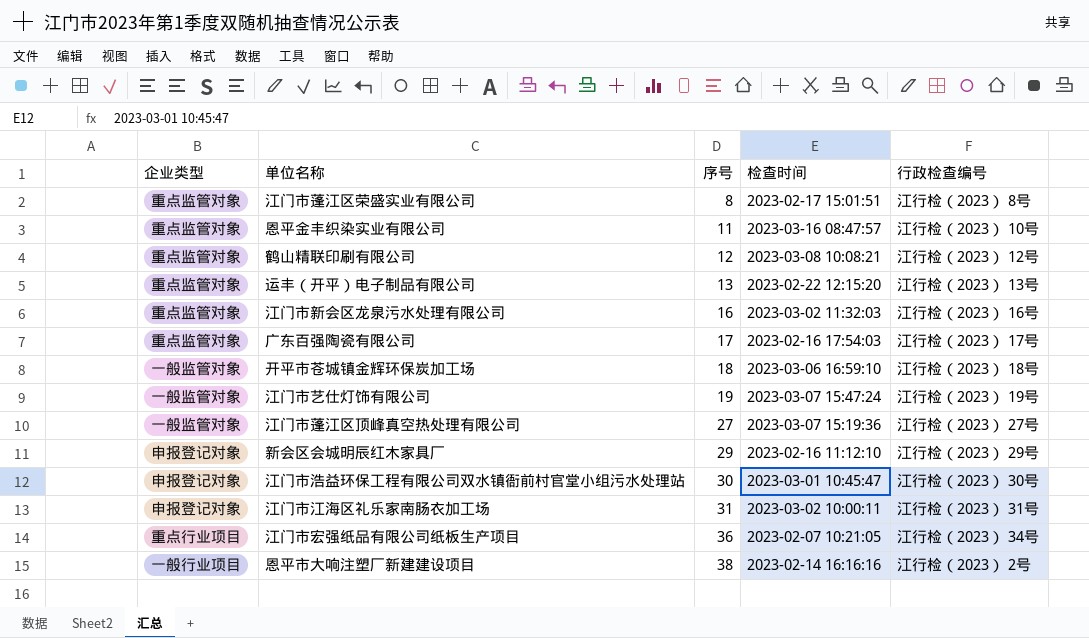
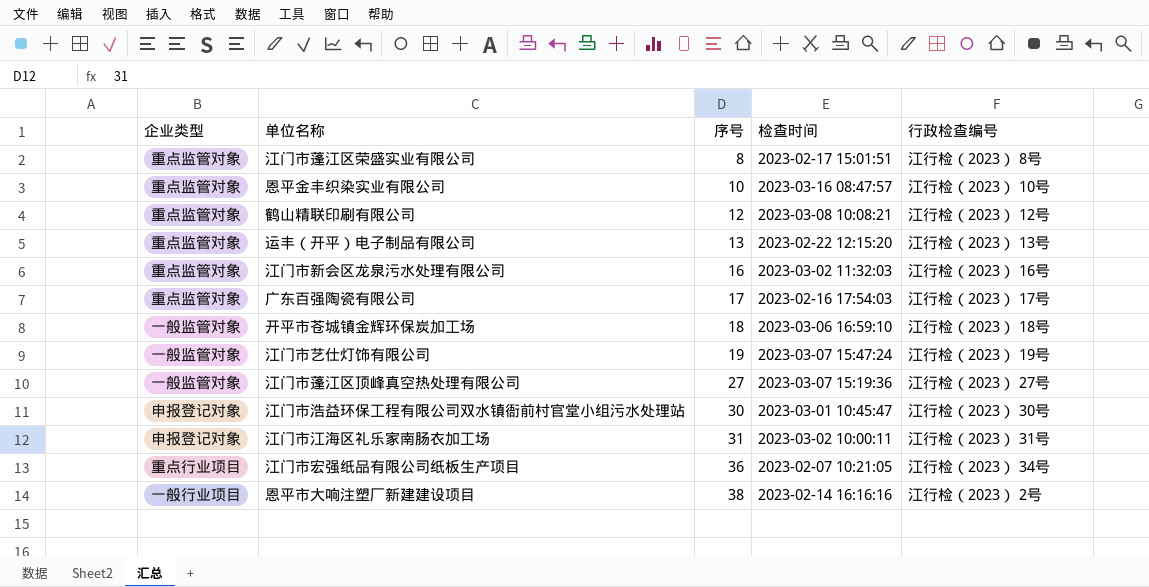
row 新会区会城明辰红木家具厂: 申报登记对象 | 29 | 2023-02-16 11:12:10 | 江行检（2023） 29号 -> none
恩平金丰织染实业有限公司 | 序号: 11 -> 10

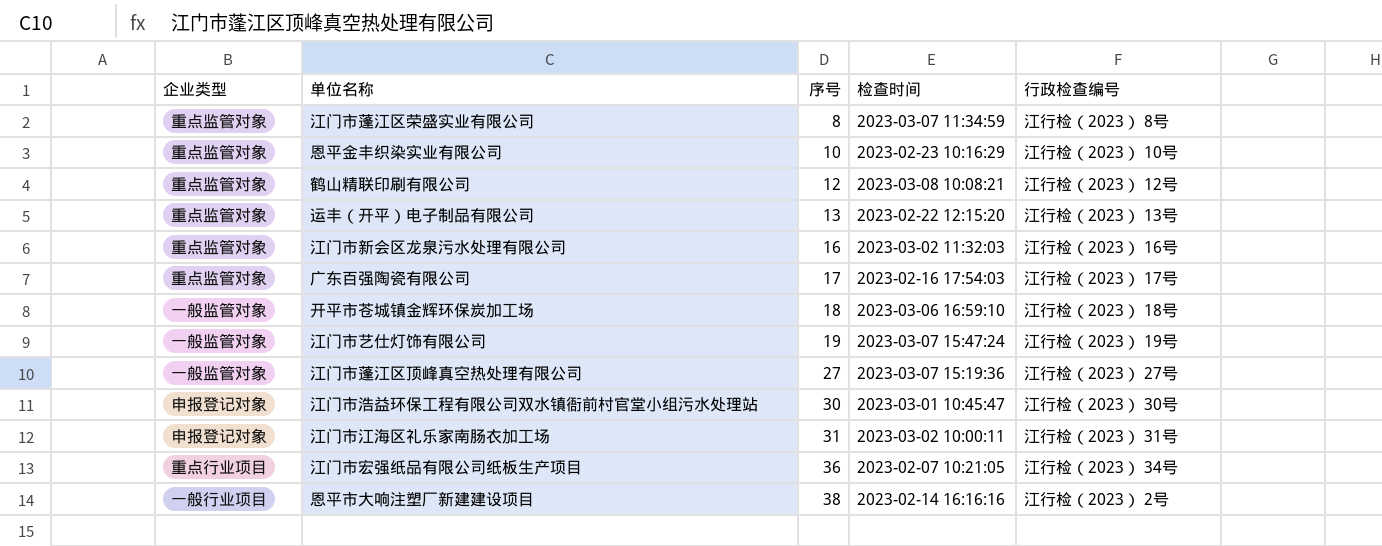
江门市蓬江区荣盛实业有限公司 | 检查时间: 2023-02-17 15:01:51 -> 2023-03-07 11:34:59
恩平金丰织染实业有限公司 | 检查时间: 2023-03-16 08:47:57 -> 2023-02-23 10:16:29

